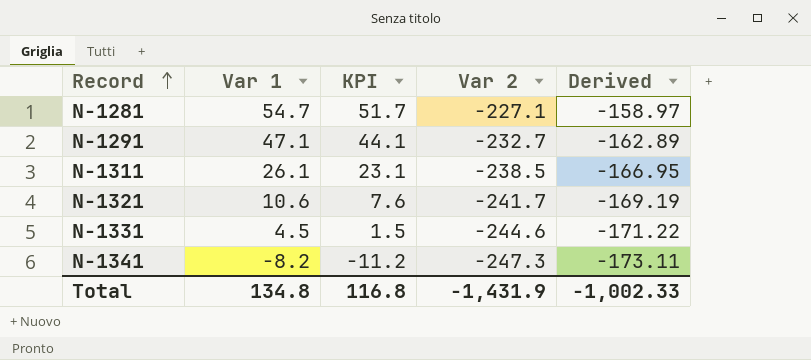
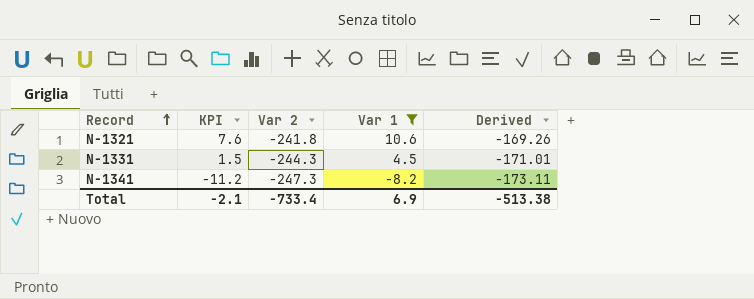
filter: none -> Var 1 <= 10.6
column Var 1 | position: 2 -> 4
N-1321 | Var 2: -241.7 -> -241.8
N-1321 | Derived: -169.19 -> -169.26
N-1331 | Var 2: -244.6 -> -244.3
N-1331 | Derived: -171.22 -> -171.01
Total | KPI: 116.8 -> -2.1
Total | Var 2: -1,431.9 -> -733.4
Total | Var 1: 134.8 -> 6.9
Total | Derived: -1,002.33 -> -513.38

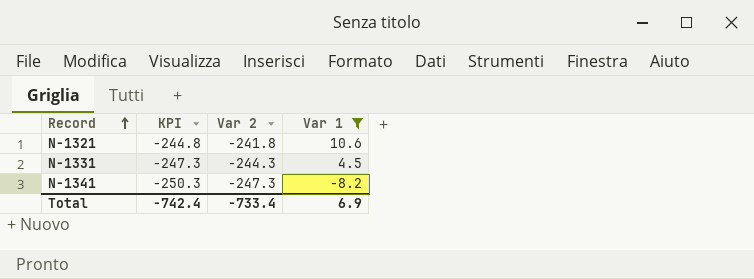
column Derived | formula: [Var 2] * 0.7 -> none
column KPI | formula: [Var 1] - 3 -> [Var 2] - 3
Total | KPI: -2.1 -> -742.4

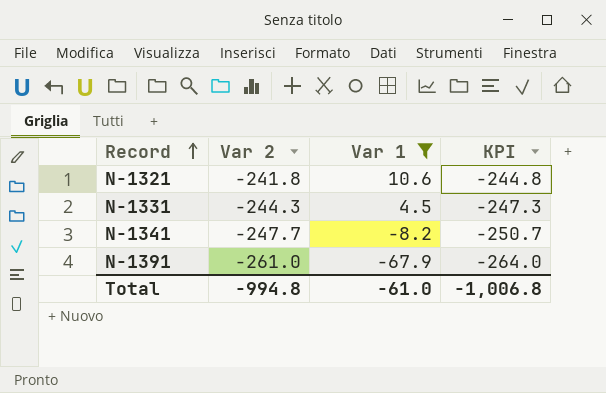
column KPI | position: 2 -> 4
N-1341 | Var 2: -247.3 -> -247.7
N-1341 | KPI: -250.3 -> -250.7
row N-1391: none -> -261.0 | -67.9 | -264.0
Total | Var 2: -733.4 -> -994.8
Total | Var 1: 6.9 -> -61.0
Total | KPI: -742.4 -> -1,006.8

